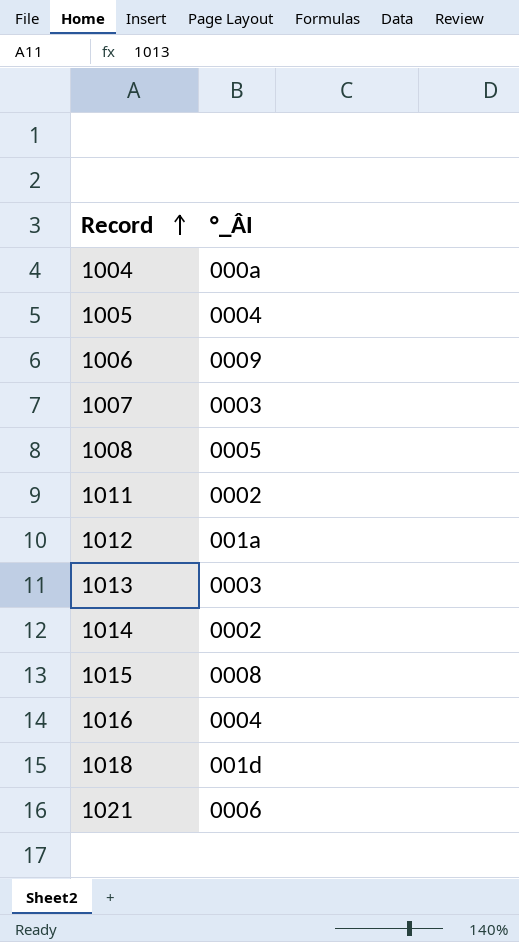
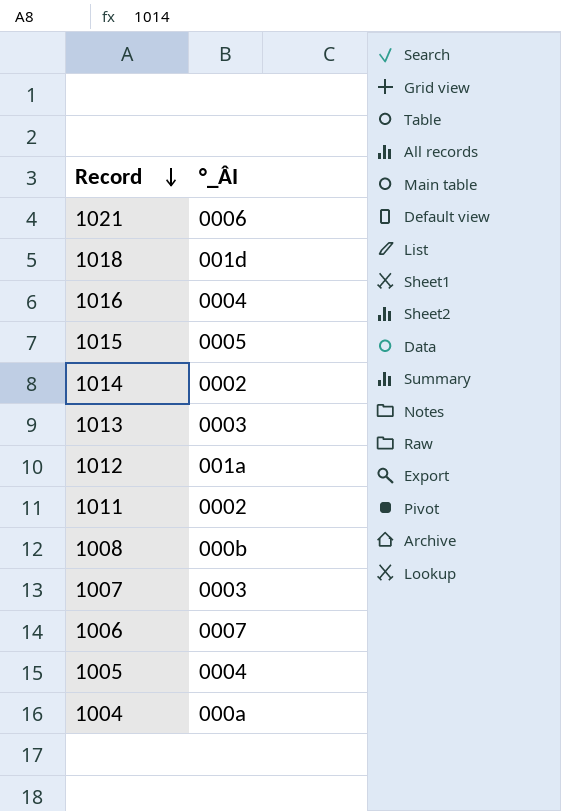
row order: Record ascending -> Record descending
1015 | °_ÂI: 0008 -> 0005
1008 | °_ÂI: 0005 -> 000b
1006 | °_ÂI: 0009 -> 0007

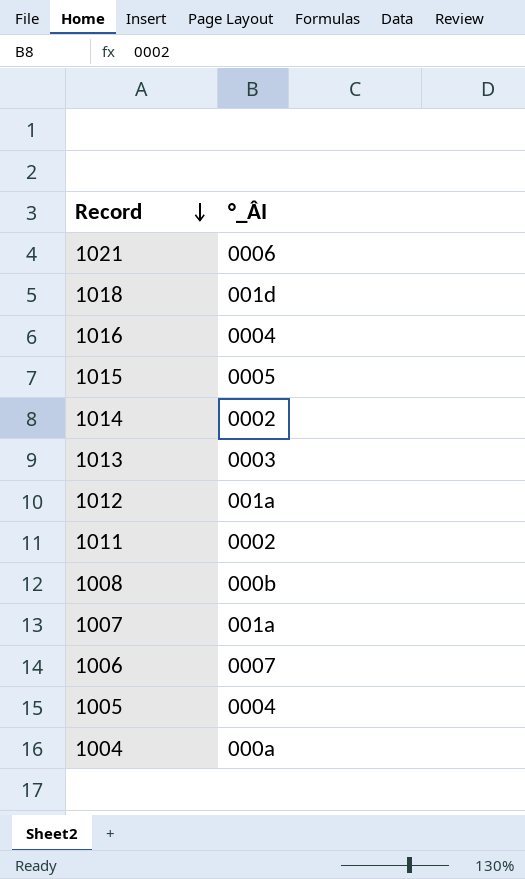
1007 | °_ÂI: 0003 -> 001a

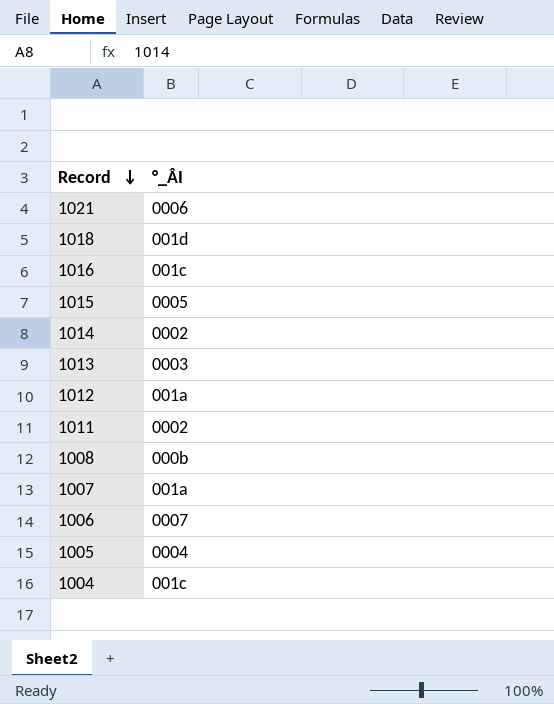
1016 | °_ÂI: 0004 -> 001c
1004 | °_ÂI: 000a -> 001c

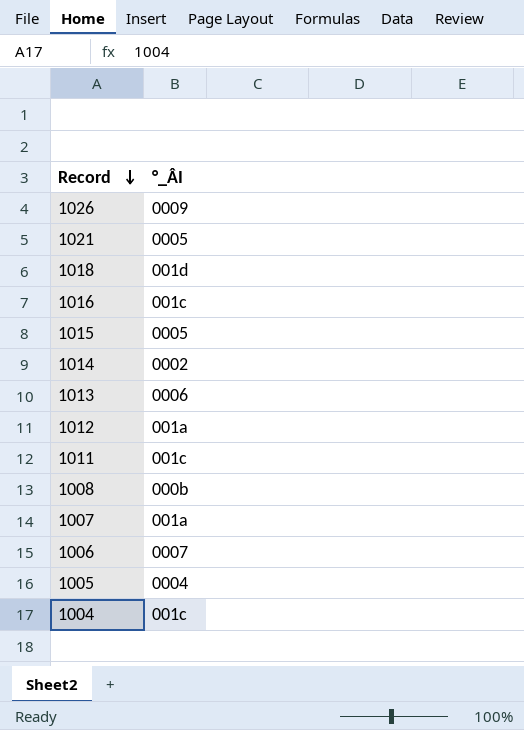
row 1026: none -> 0009
1021 | °_ÂI: 0006 -> 0005
1013 | °_ÂI: 0003 -> 0006
1011 | °_ÂI: 0002 -> 001c

